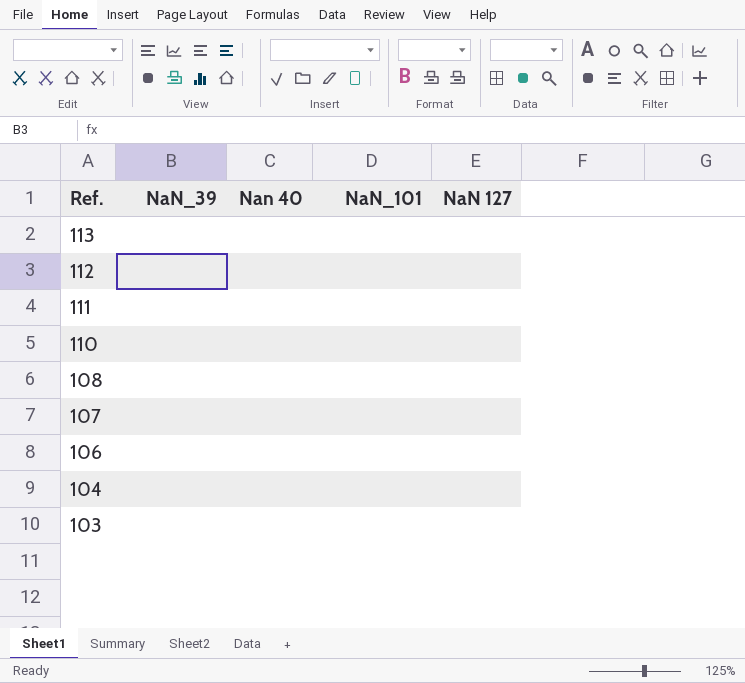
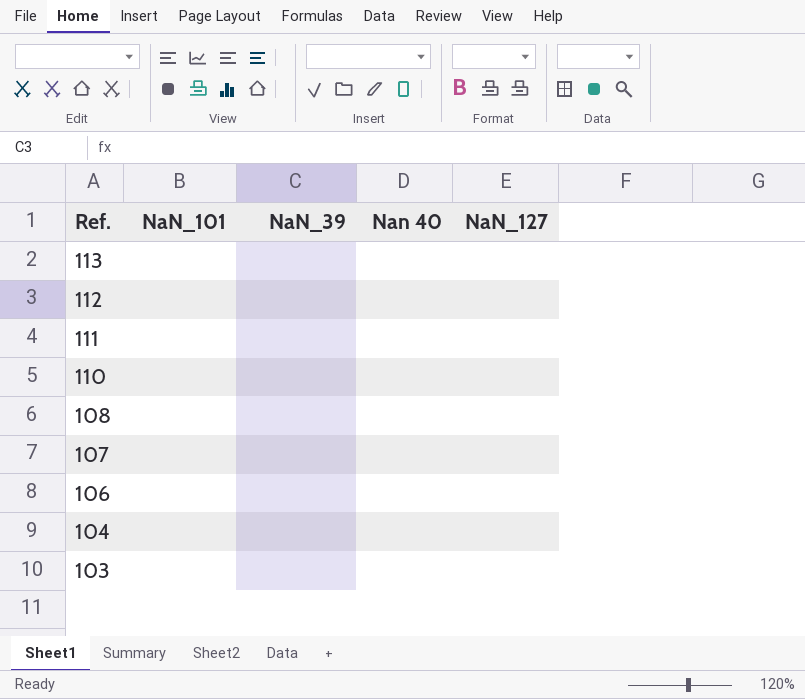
column NaN_101 | position: 4 -> 2
column name: NaN 127 -> NaN_127

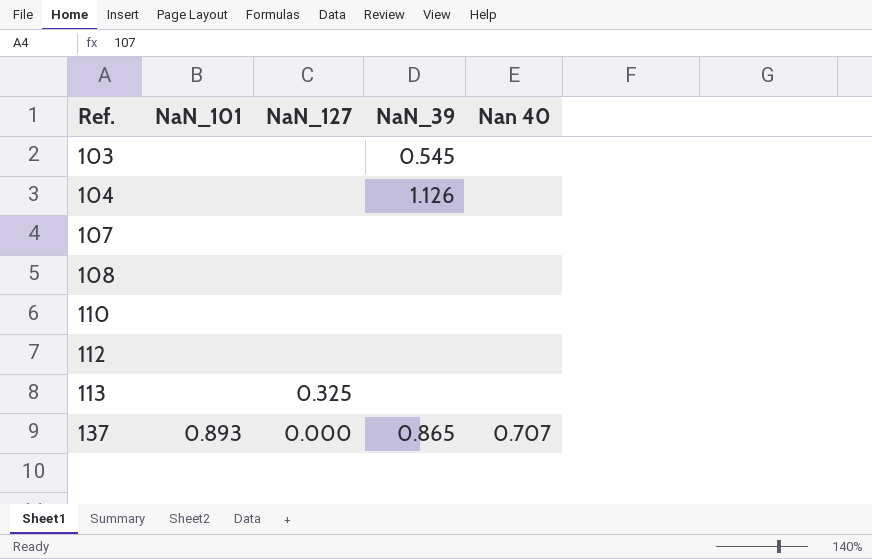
row order: Ref. descending -> Ref. ascending
column NaN_127 | position: 5 -> 3
row 111: none | none | none | none -> none
row 106: none | none | none | none -> none
103 | NaN_39: none -> 0.545
104 | NaN_39: none -> 1.126
113 | NaN_127: none -> 0.325
row 137: none -> 0.893 | 0.000 | 0.865 | 0.707

